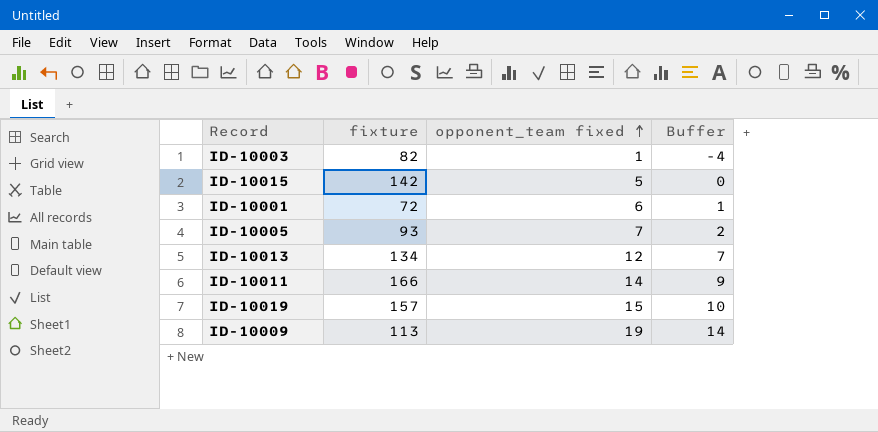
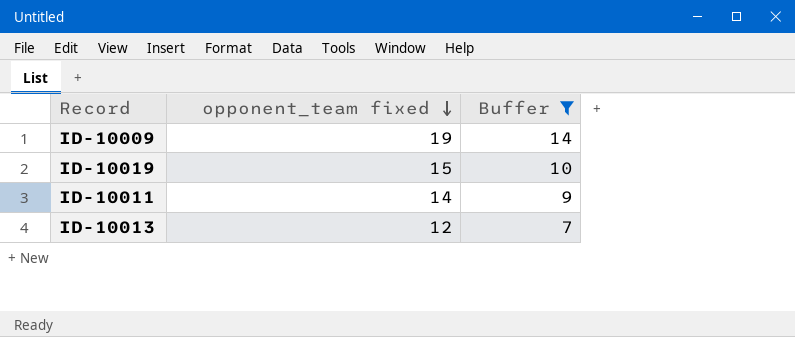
filter: none -> Buffer >= 7
row order: opponent_team fixed ascending -> opponent_team fixed descending
column fixture | position: 2 -> none

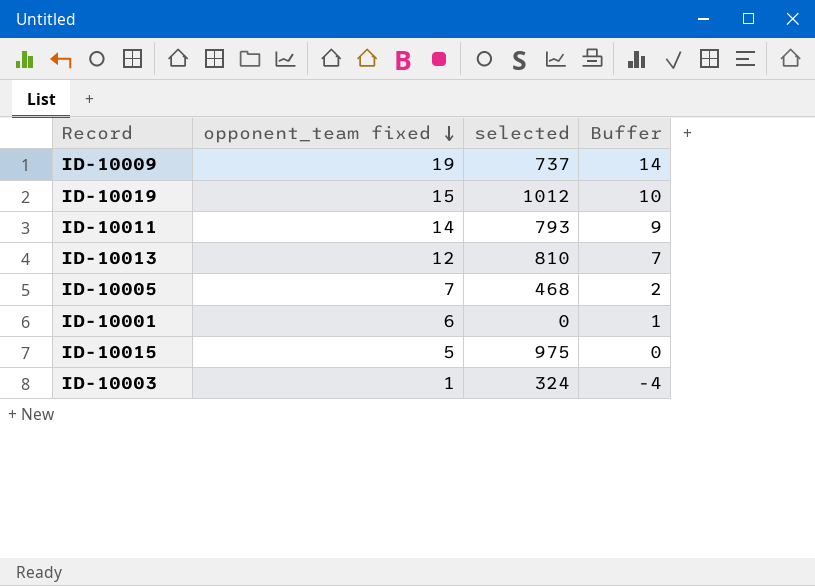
filter: Buffer >= 7 -> none
column selected | position: none -> 3

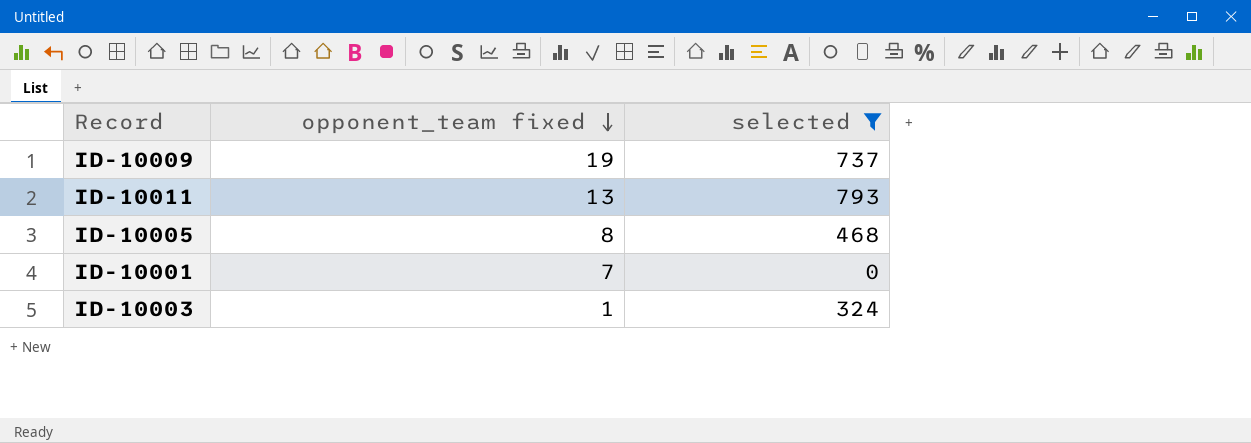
filter: none -> selected <= 793
column Buffer | formula: [opponent_team fixed] - 5 -> none
ID-10011 | opponent_team fixed: 14 -> 13
ID-10005 | opponent_team fixed: 7 -> 8
ID-10001 | opponent_team fixed: 6 -> 7

